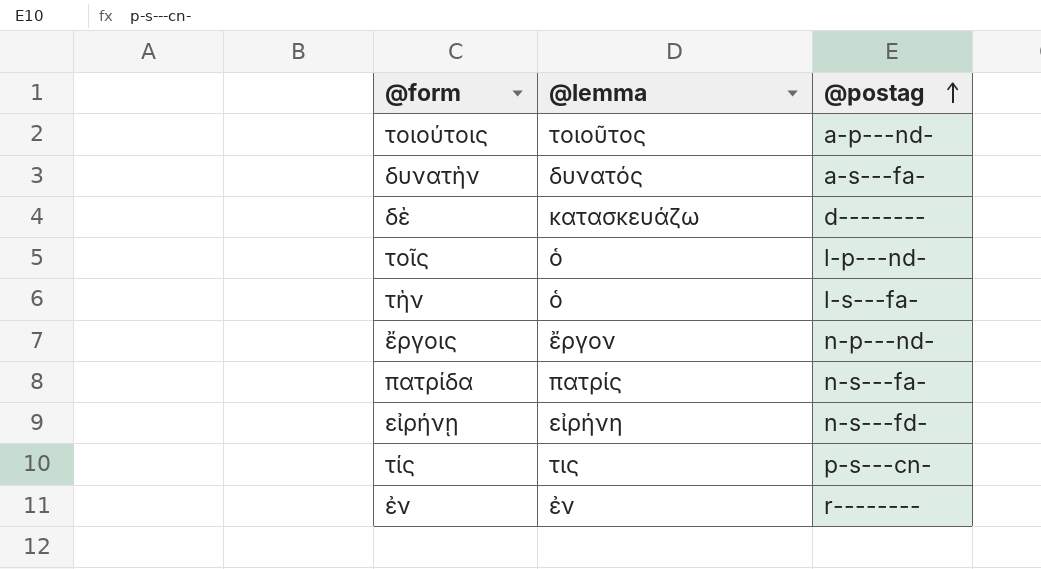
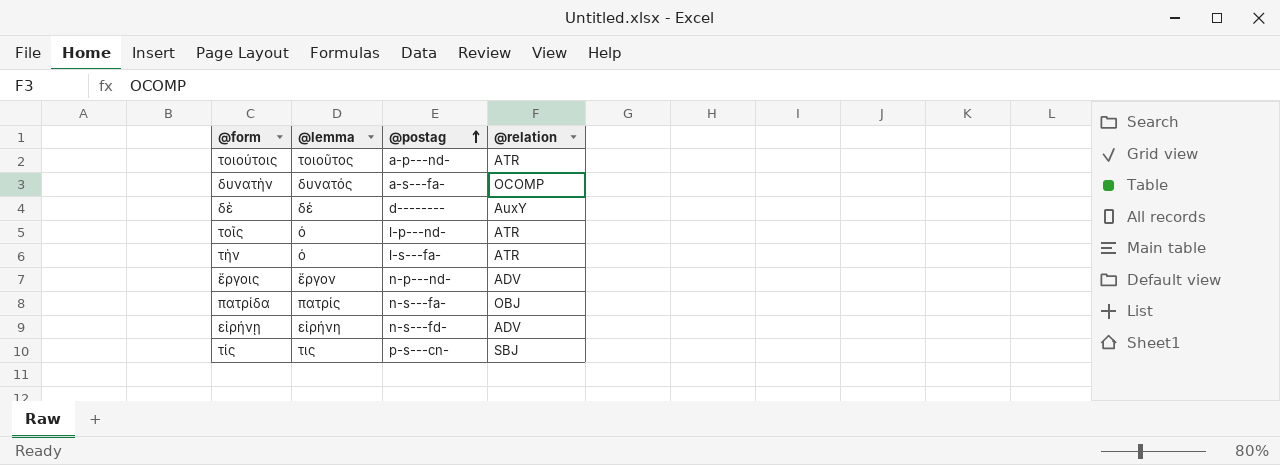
column @relation | position: none -> 4
row ἐν: ἐν | r-------- -> none
δὲ | @lemma: κατασκευάζω -> δέ

